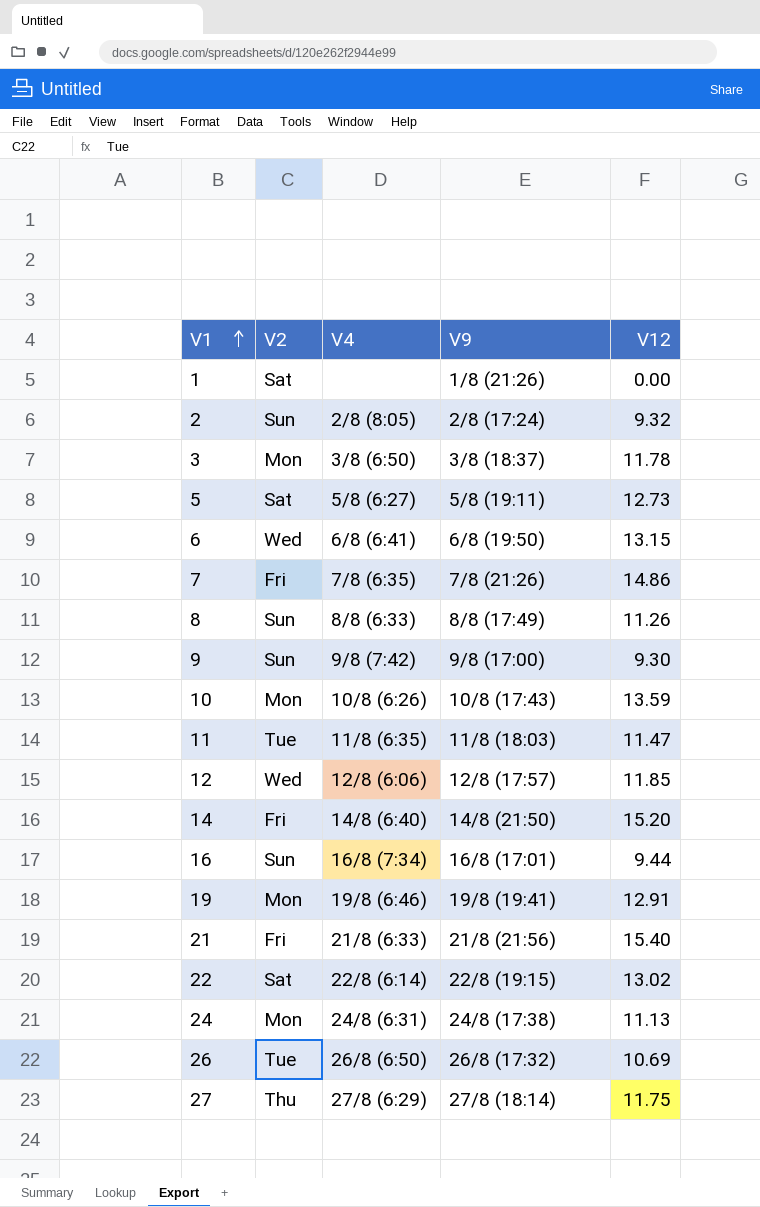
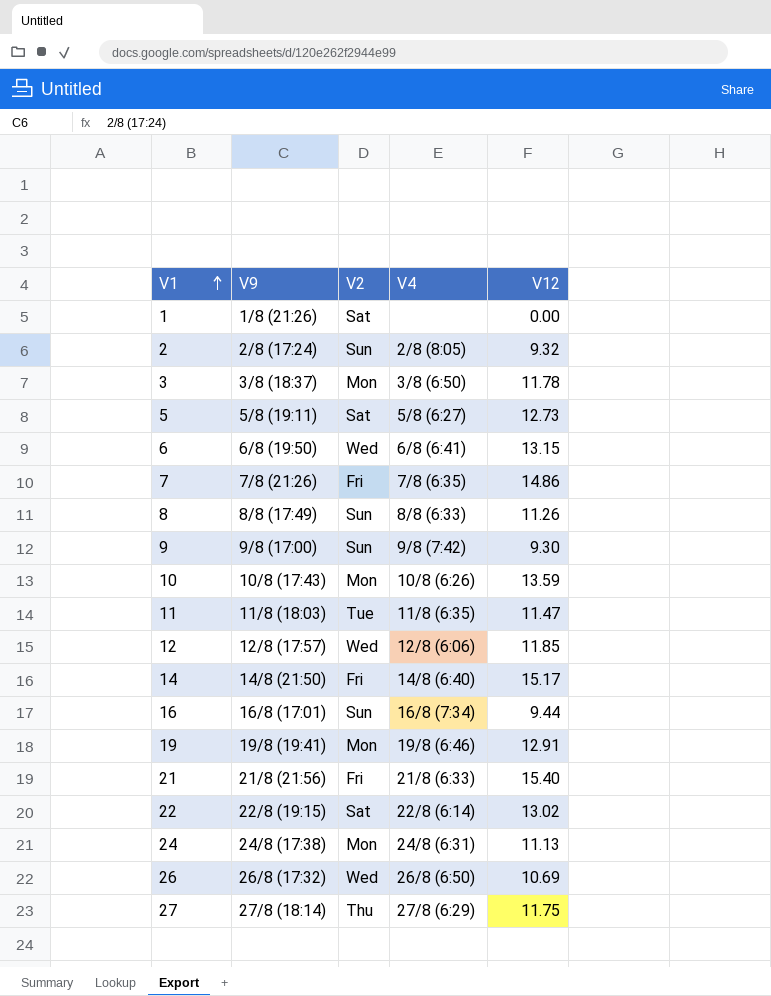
column V9 | position: 4 -> 2
14 | V12: 15.20 -> 15.17
26 | V2: Tue -> Wed

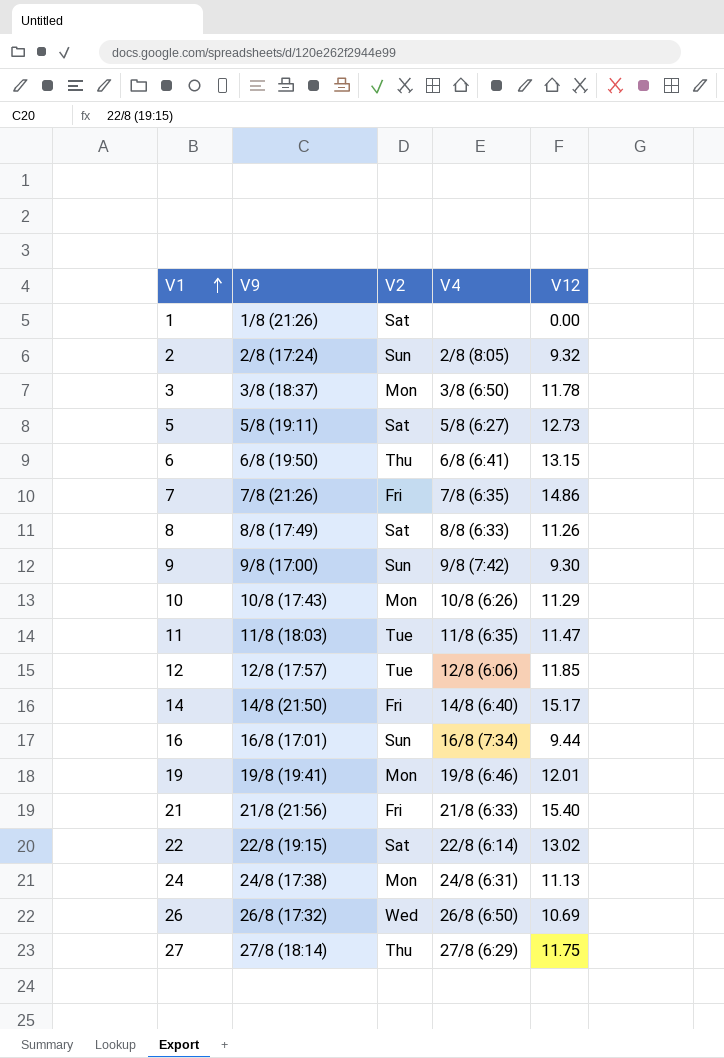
6 | V2: Wed -> Thu
8 | V2: Sun -> Sat
10 | V12: 13.59 -> 11.29
12 | V2: Wed -> Tue
19 | V12: 12.91 -> 12.01

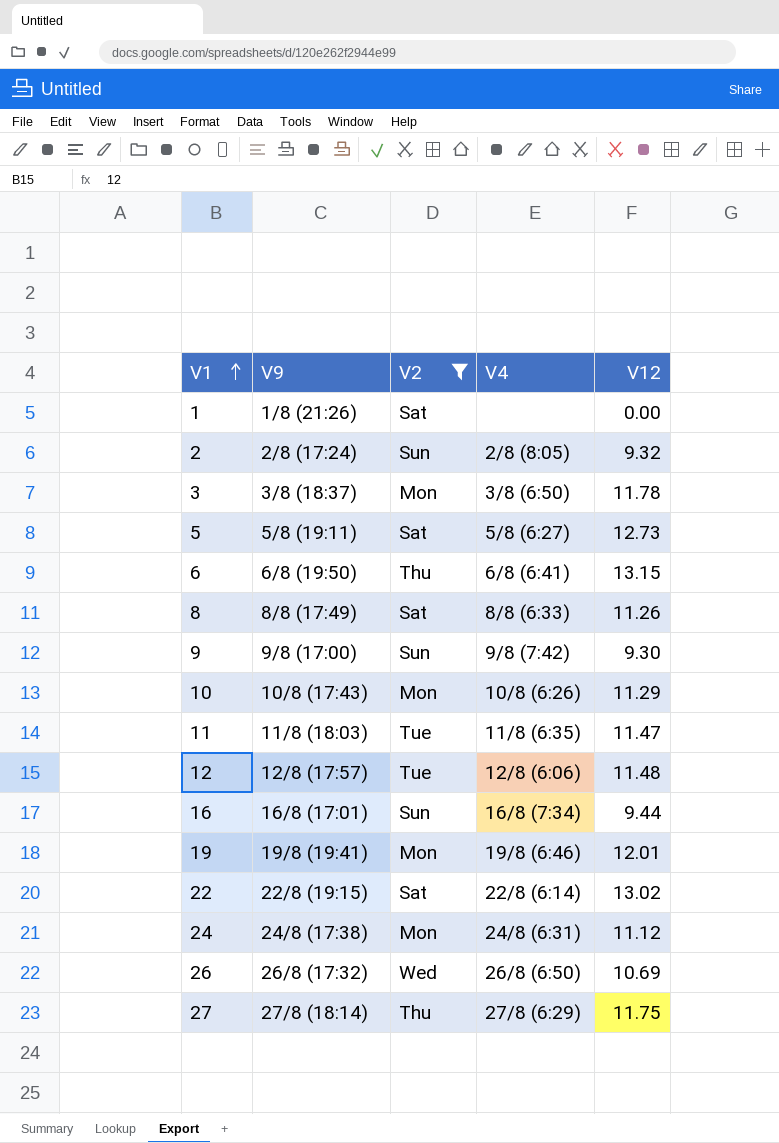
filter: none -> V2 != Fri
12 | V12: 11.85 -> 11.48
24 | V12: 11.13 -> 11.12

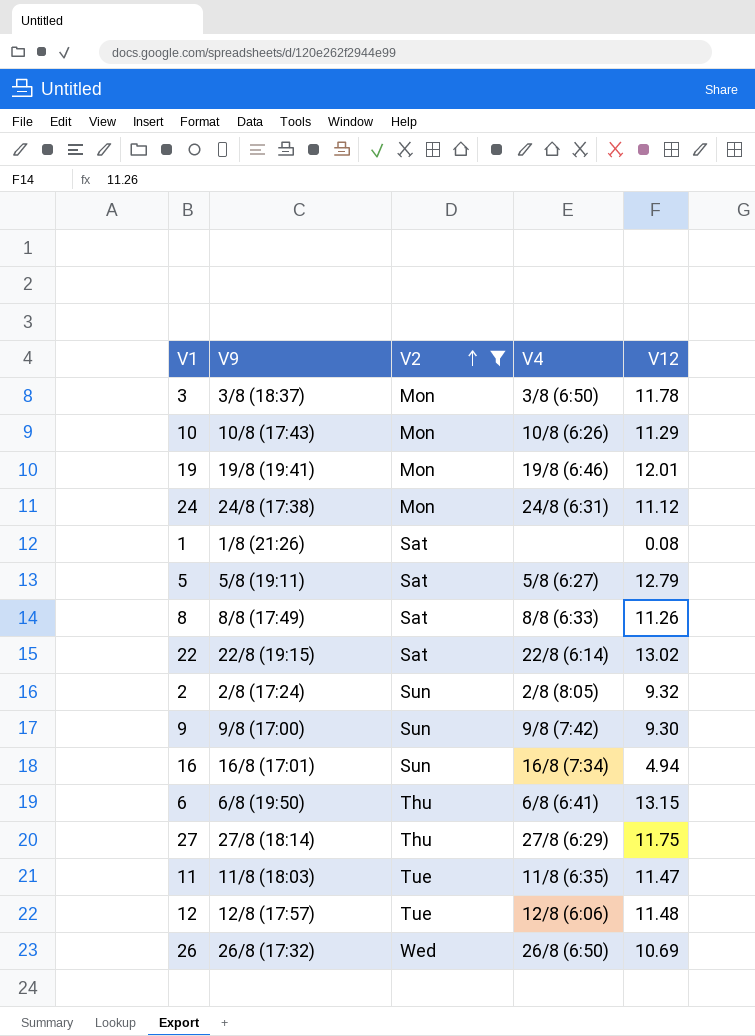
row order: V1 ascending -> V2 ascending
1 | V12: 0.00 -> 0.08
5 | V12: 12.73 -> 12.79
16 | V12: 9.44 -> 4.94

